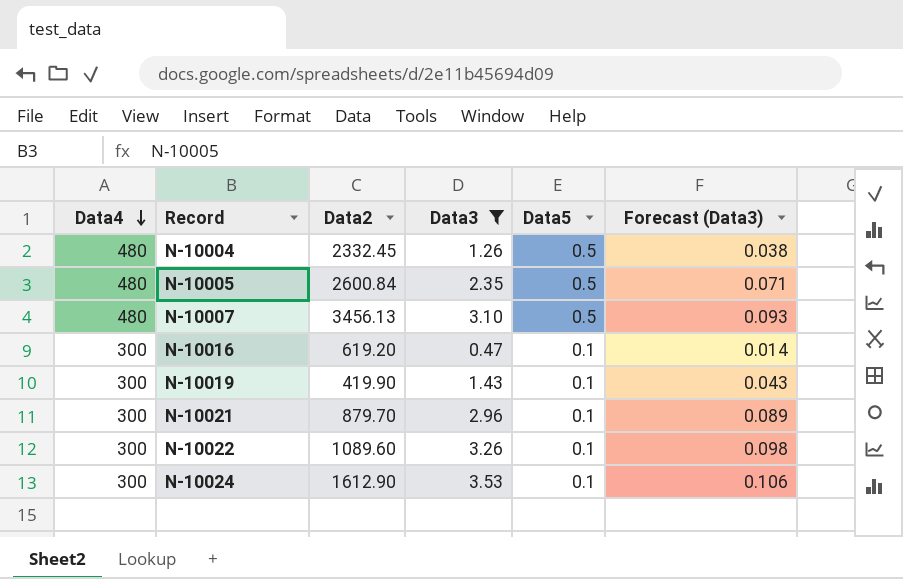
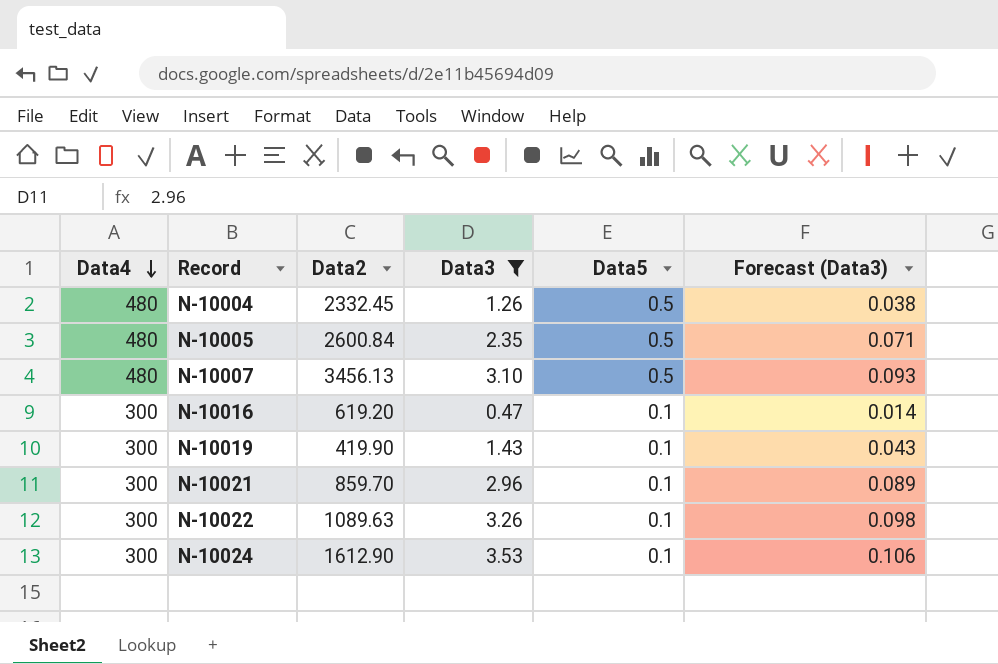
N-10021 | Data2: 879.70 -> 859.70
N-10022 | Data2: 1089.60 -> 1089.63

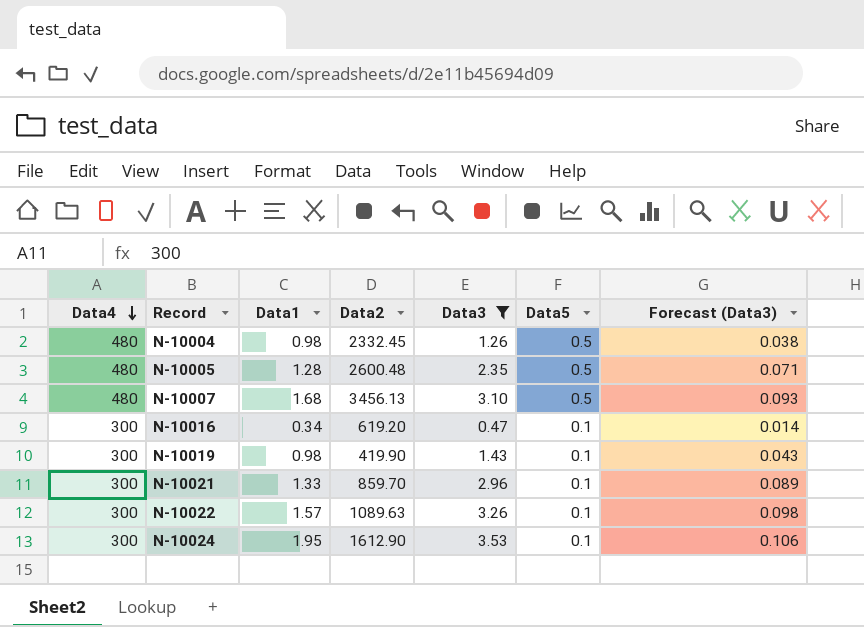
column Data1 | position: none -> 3
N-10005 | Data2: 2600.84 -> 2600.48

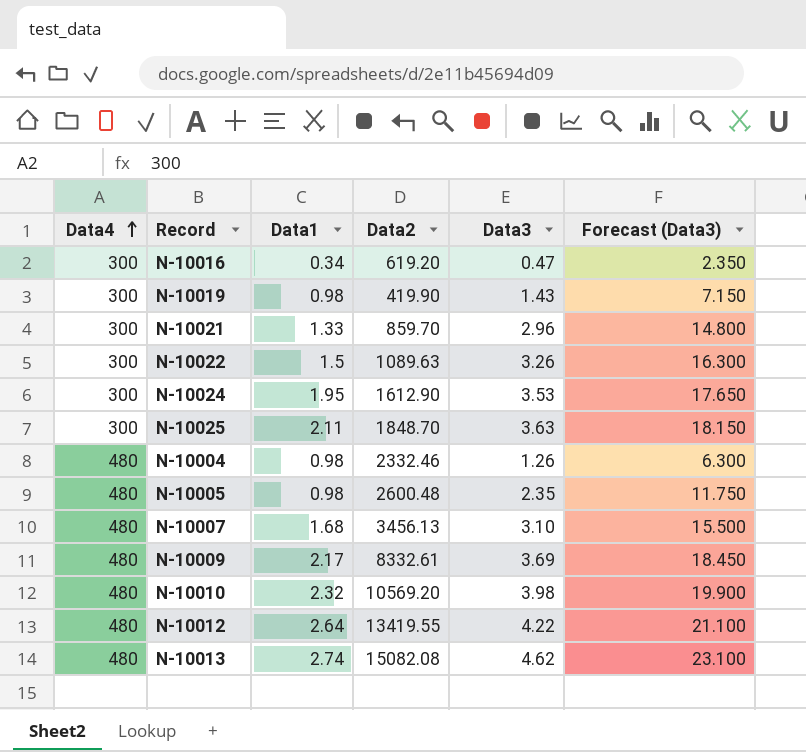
filter: Data3 <= 3.53 -> none
row order: Data4 descending -> Data4 ascending
column Data5 | position: 6 -> none
column Forecast (Data3) | formula: [Data3] * 0.03 -> [Data3] * 5
N-10022 | Data1: 1.57 -> 1.5
N-10004 | Data2: 2332.45 -> 2332.46
N-10005 | Data1: 1.28 -> 0.98

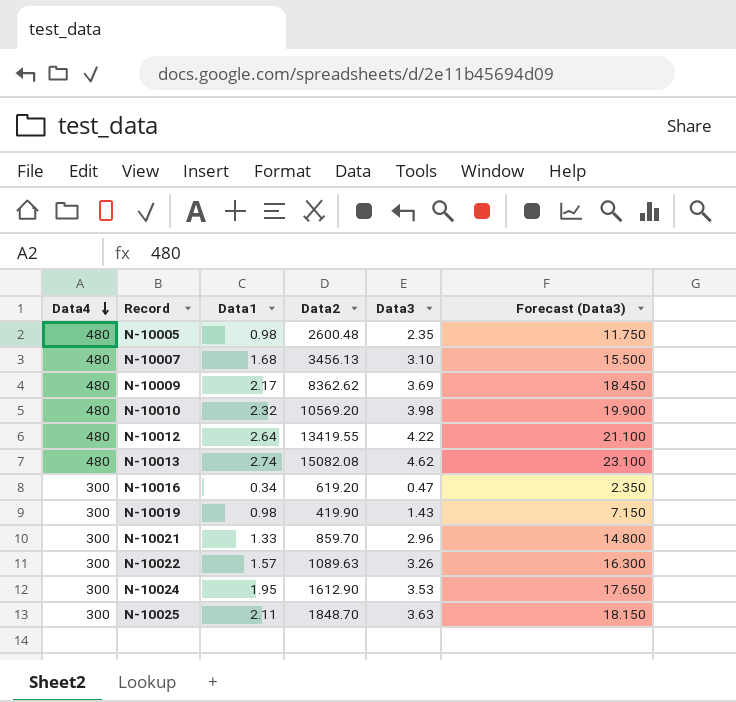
row order: Data4 ascending -> Data4 descending
row N-10004: 480 | 0.98 | 2332.46 | 1.26 | 6.300 -> none
N-10009 | Data2: 8332.61 -> 8362.62
N-10022 | Data1: 1.5 -> 1.57

